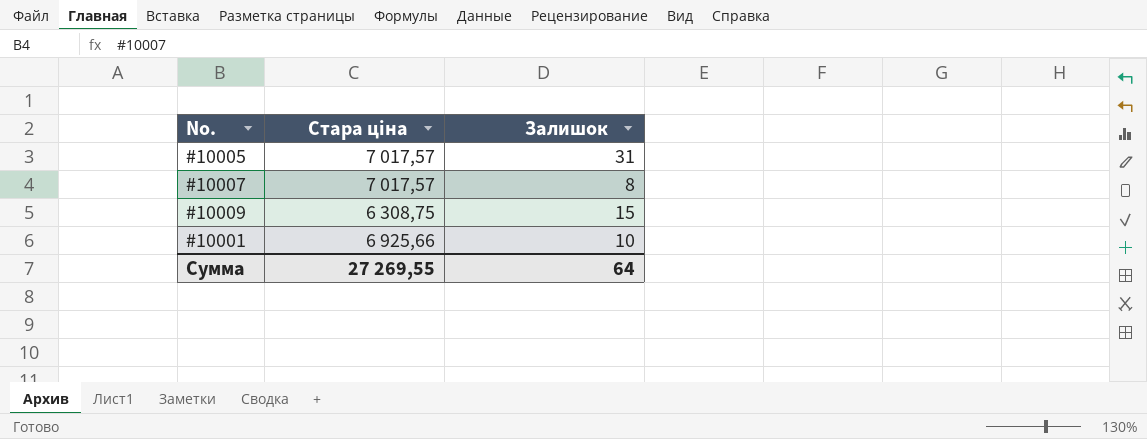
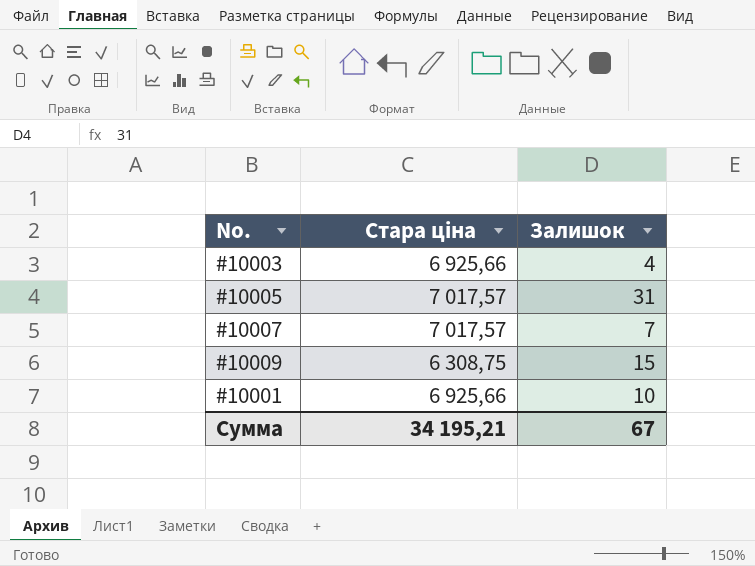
row #10003: none -> 6 925,66 | 4
#10007 | Залишок: 8 -> 7
Сумма | Стара ціна: 27 269,55 -> 34 195,21
Сумма | Залишок: 64 -> 67

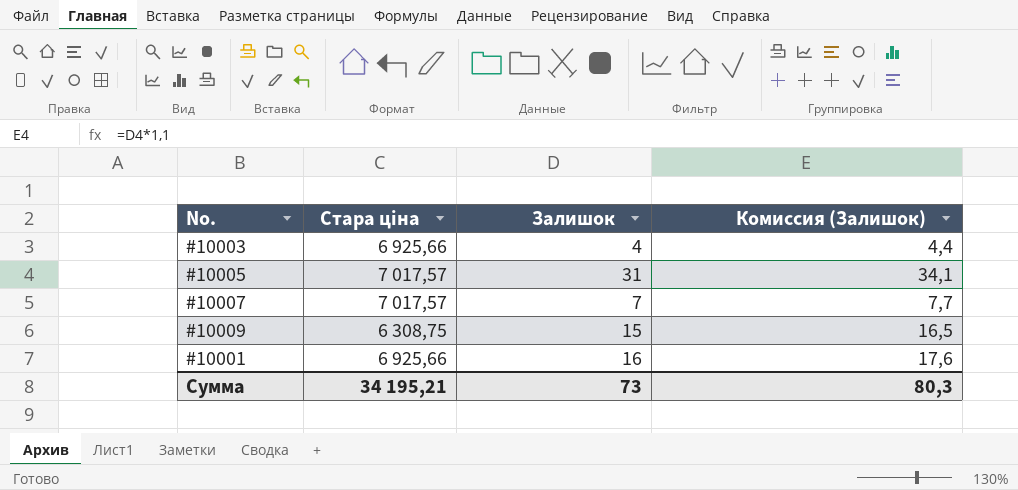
column Комиссия (Залишок) | formula: none -> [Залишок] * 1,1
#10001 | Залишок: 10 -> 16
Сумма | Залишок: 67 -> 73

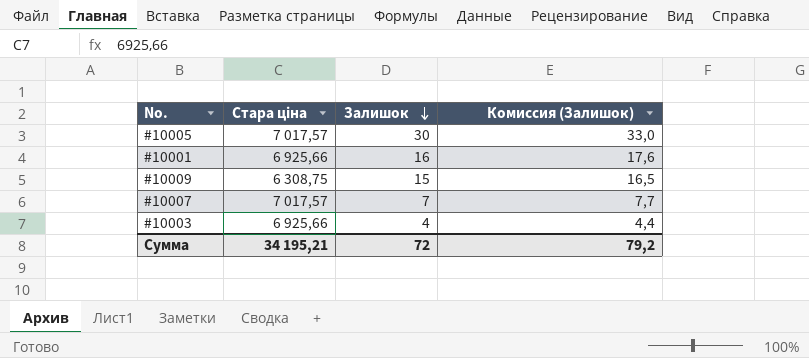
row order: none -> Залишок descending
#10005 | Залишок: 31 -> 30
#10005 | Комиссия (Залишок): 34,1 -> 33,0
Сумма | Залишок: 73 -> 72
Сумма | Комиссия (Залишок): 80,3 -> 79,2

